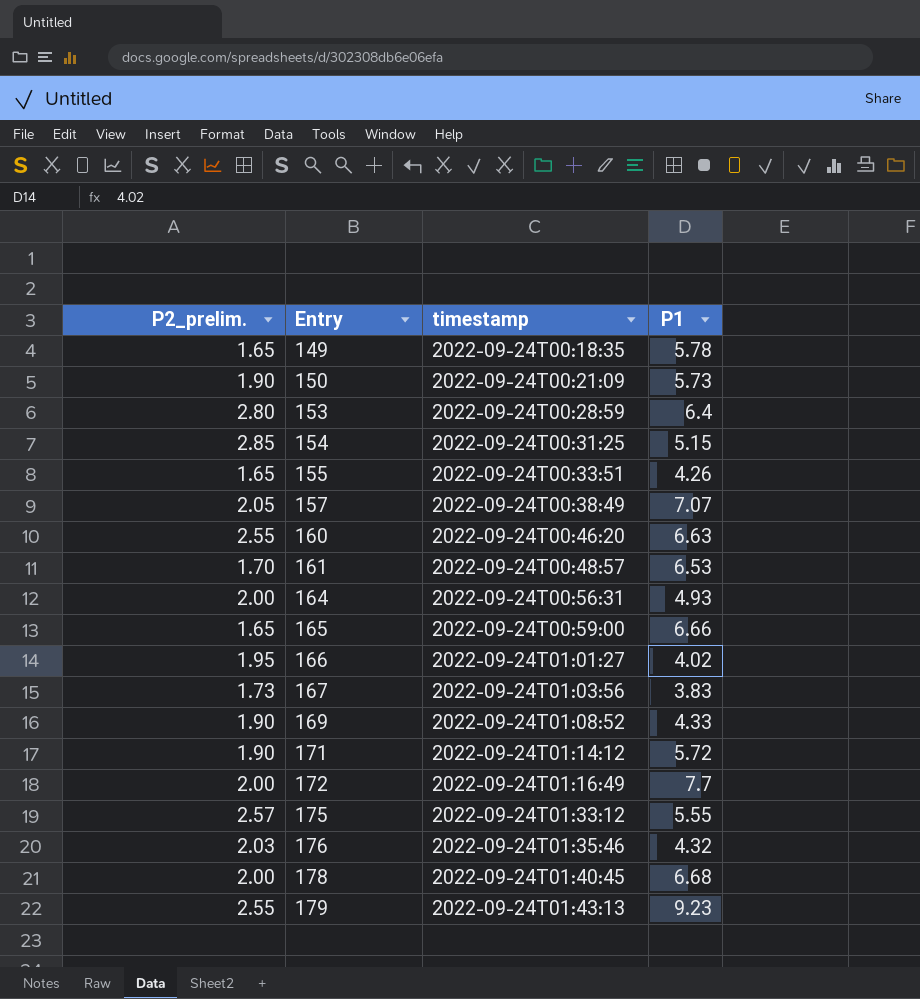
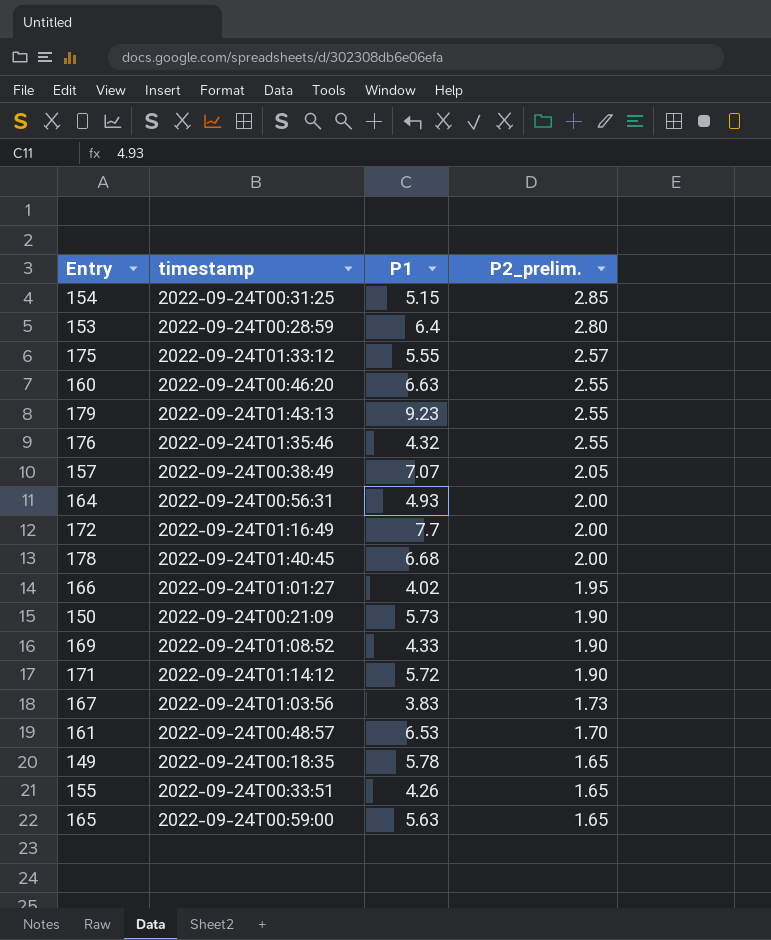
row order: Entry ascending -> P2_prelim. descending
column P2_prelim. | position: 1 -> 4
176 | P2_prelim.: 2.03 -> 2.55
165 | P1: 6.66 -> 5.63

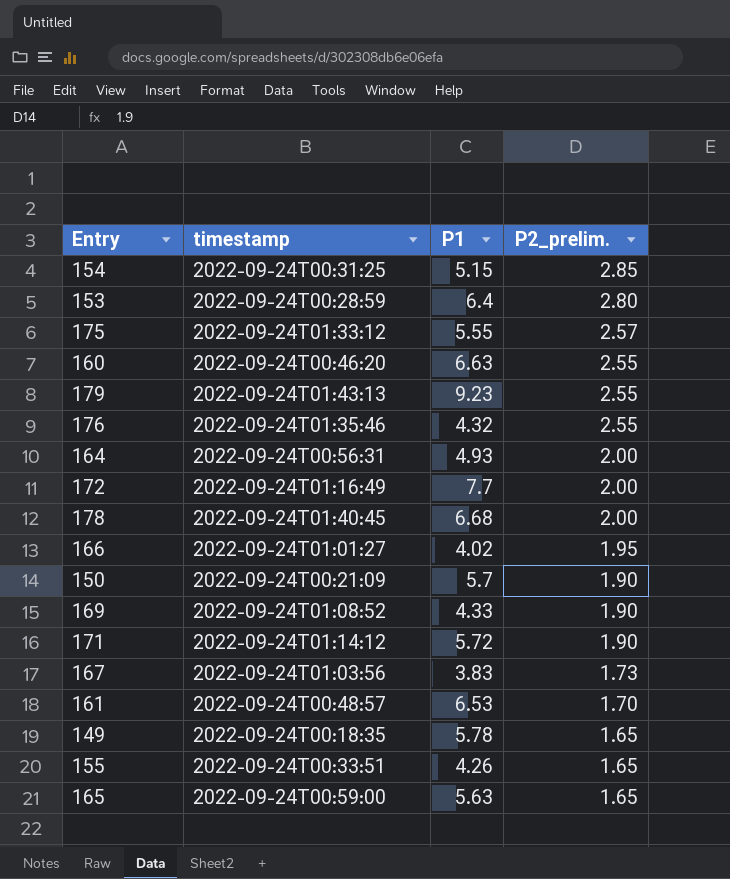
row 157: 2022-09-24T00:38:49 | 7.07 | 2.05 -> none
150 | P1: 5.73 -> 5.7

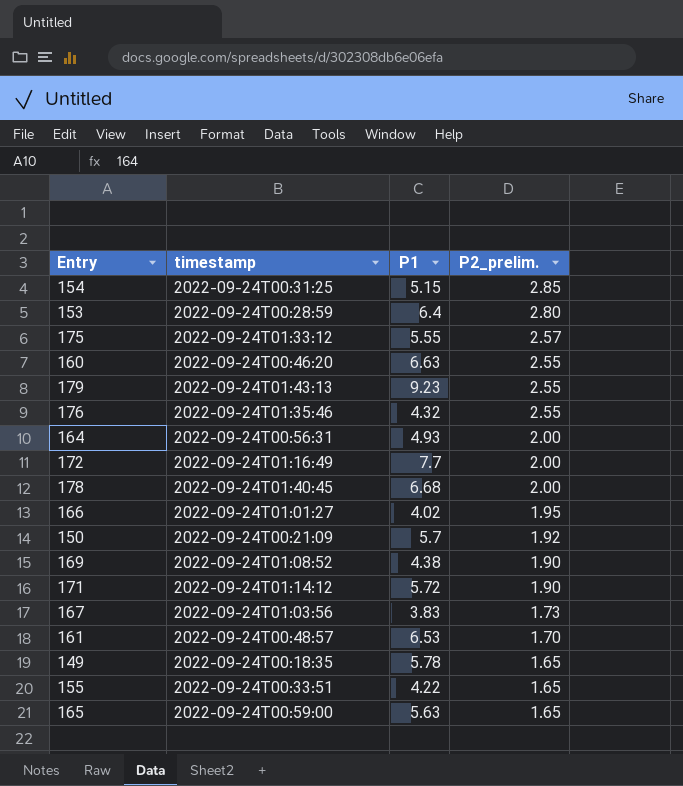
150 | P2_prelim.: 1.90 -> 1.92
169 | P1: 4.33 -> 4.38
155 | P1: 4.26 -> 4.22

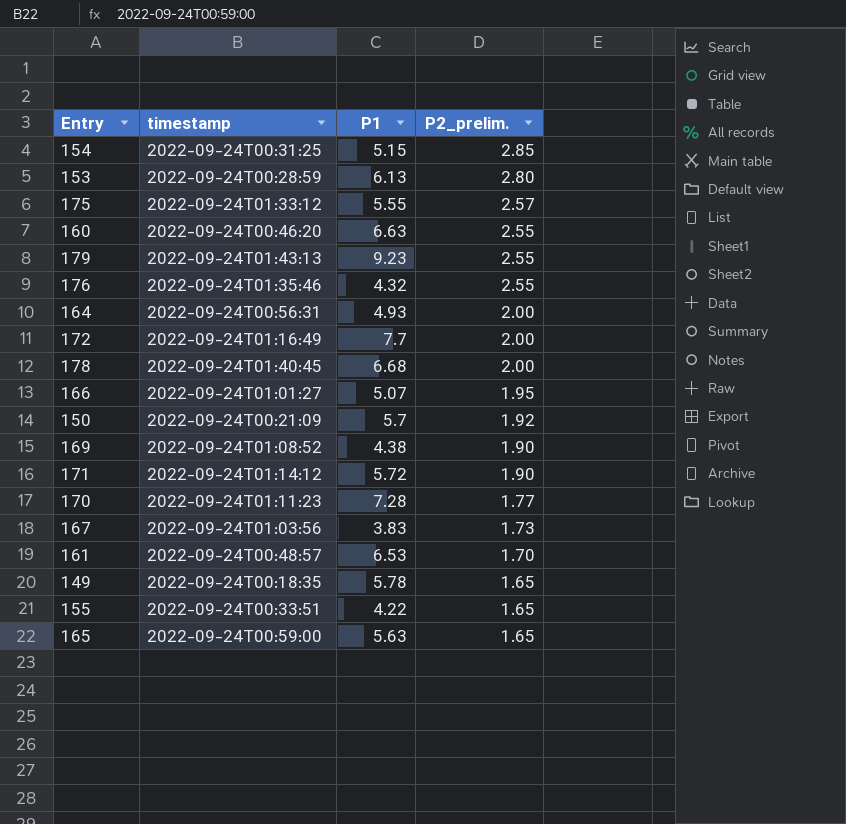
153 | P1: 6.4 -> 6.13
166 | P1: 4.02 -> 5.07
row 170: none -> 2022-09-24T01:11:23 | 7.28 | 1.77

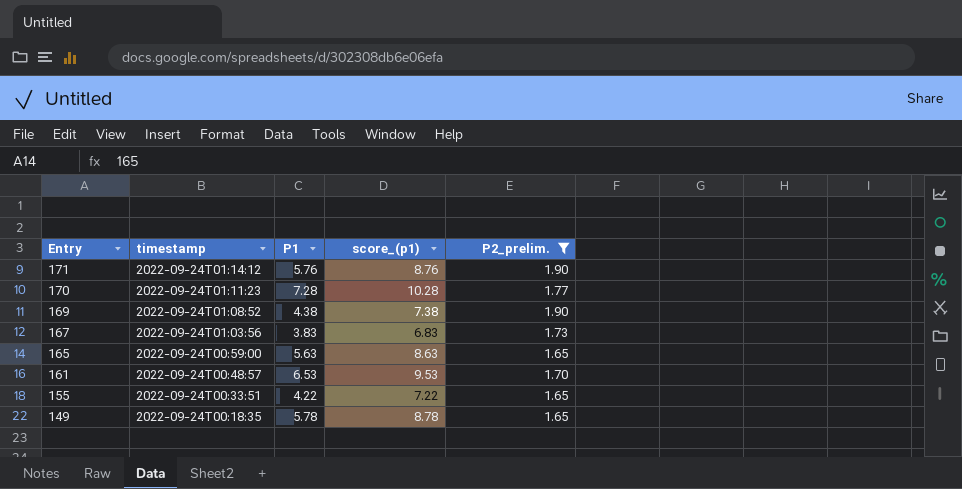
filter: none -> P2_prelim. <= 1.90
row order: P2_prelim. descending -> Entry descending
column score_(p1) | formula: none -> [P1] + 3
171 | P1: 5.72 -> 5.76

